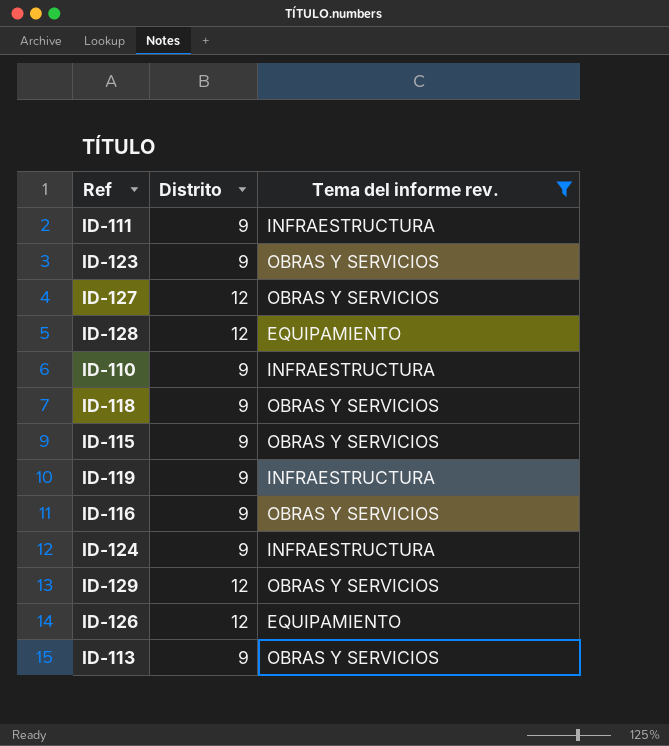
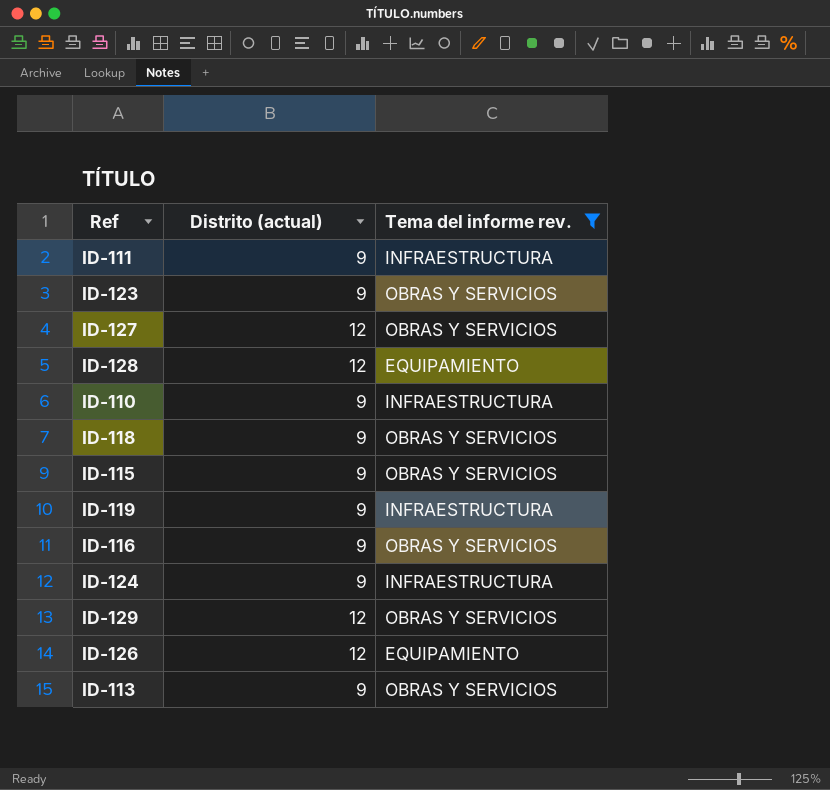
column name: Distrito -> Distrito (actual)

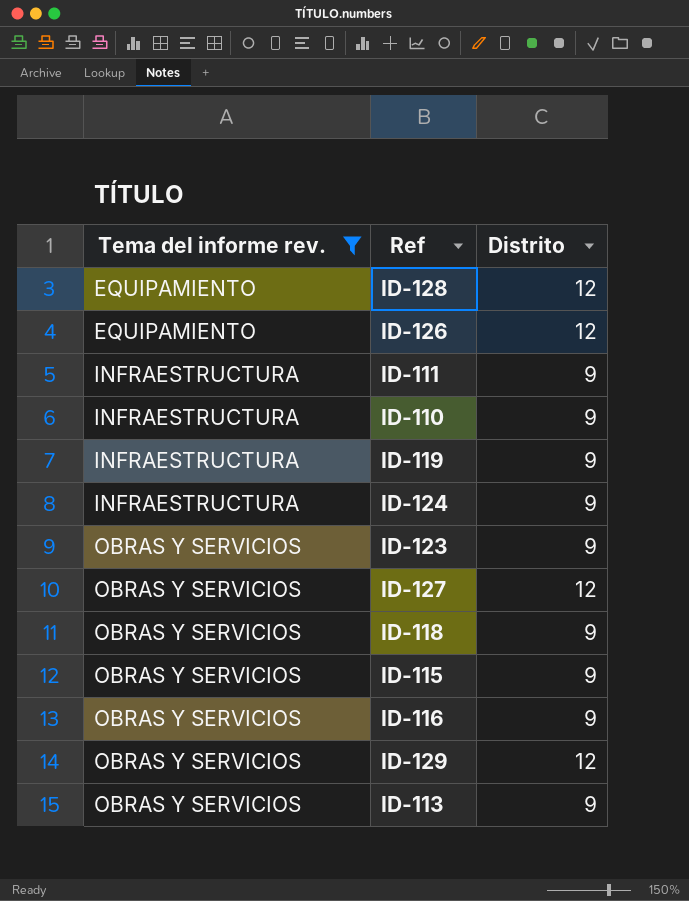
row order: none -> Tema del informe rev. ascending
column Tema del informe rev. | position: 3 -> 1
column name: Distrito (actual) -> Distrito

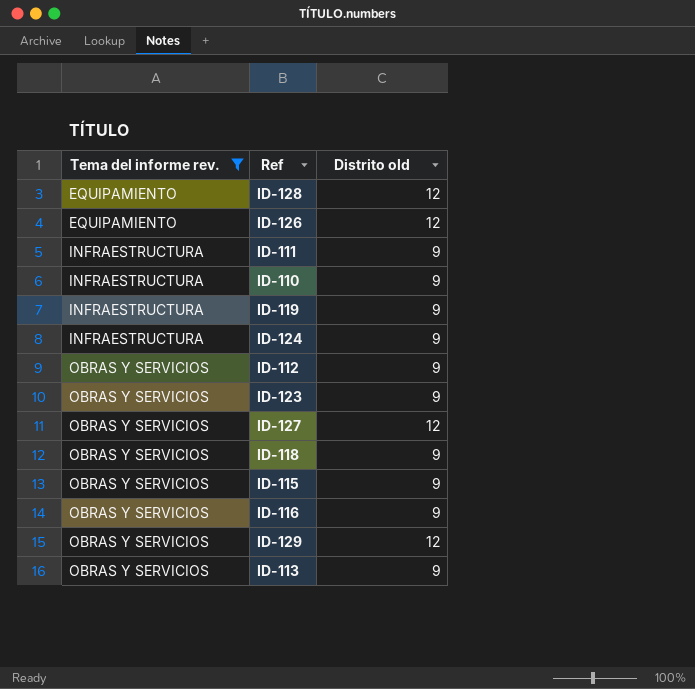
column name: Distrito -> Distrito old
row ID-112: none -> OBRAS Y SERVICIOS | 9

